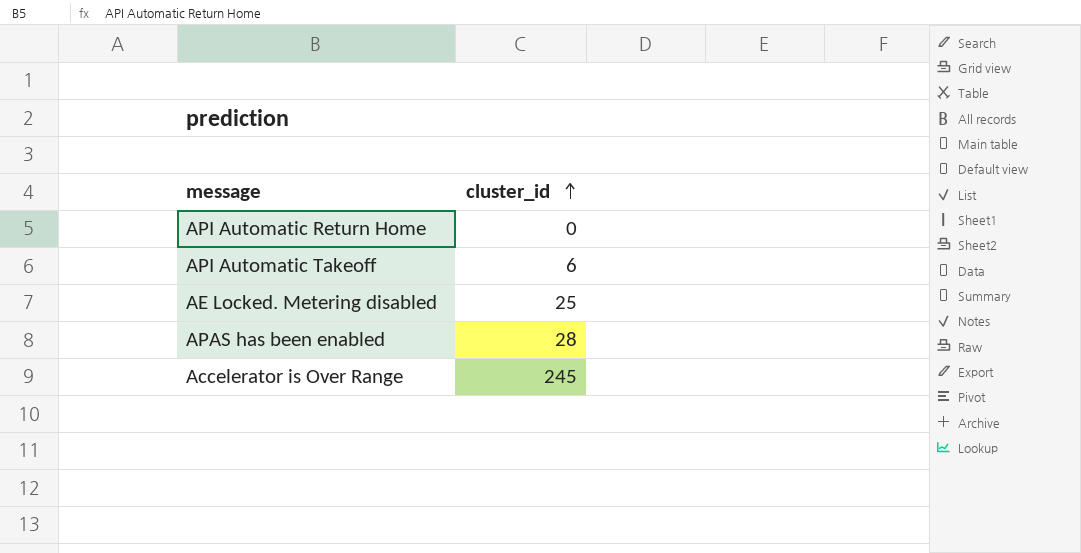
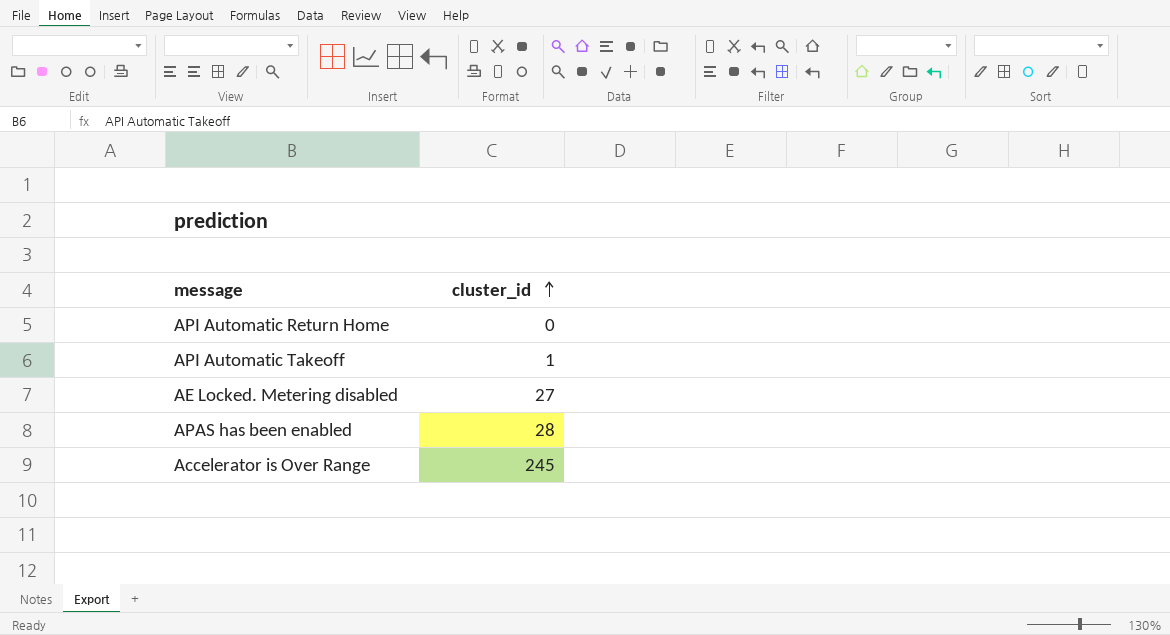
API Automatic Takeoff | cluster_id: 6 -> 1
AE Locked. Metering disabled | cluster_id: 25 -> 27

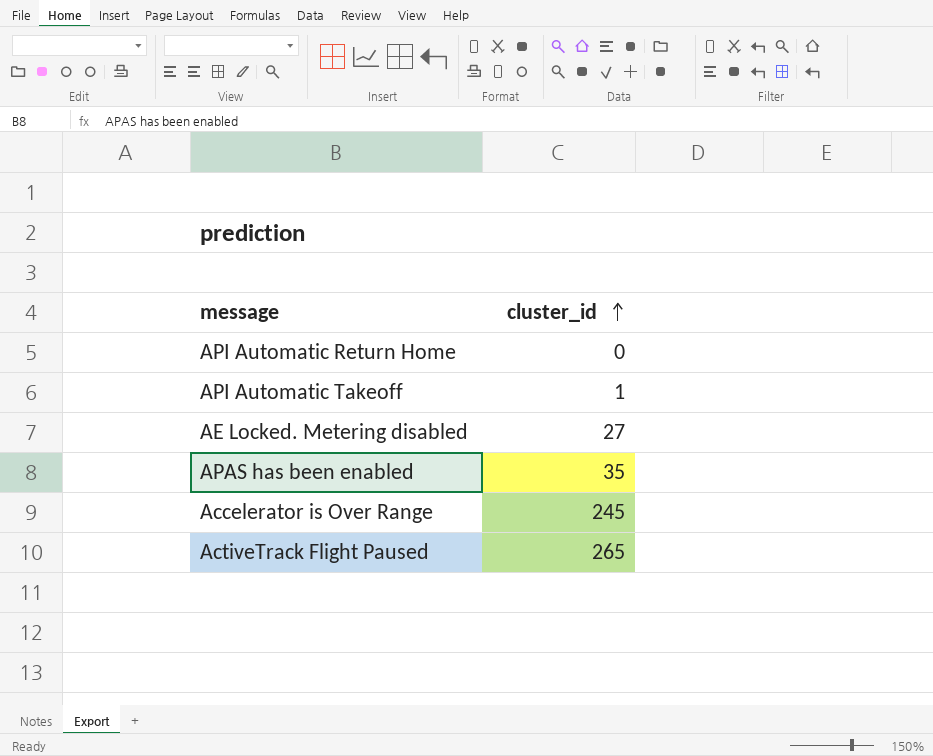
APAS has been enabled | cluster_id: 28 -> 35
row ActiveTrack Flight Paused: none -> 265

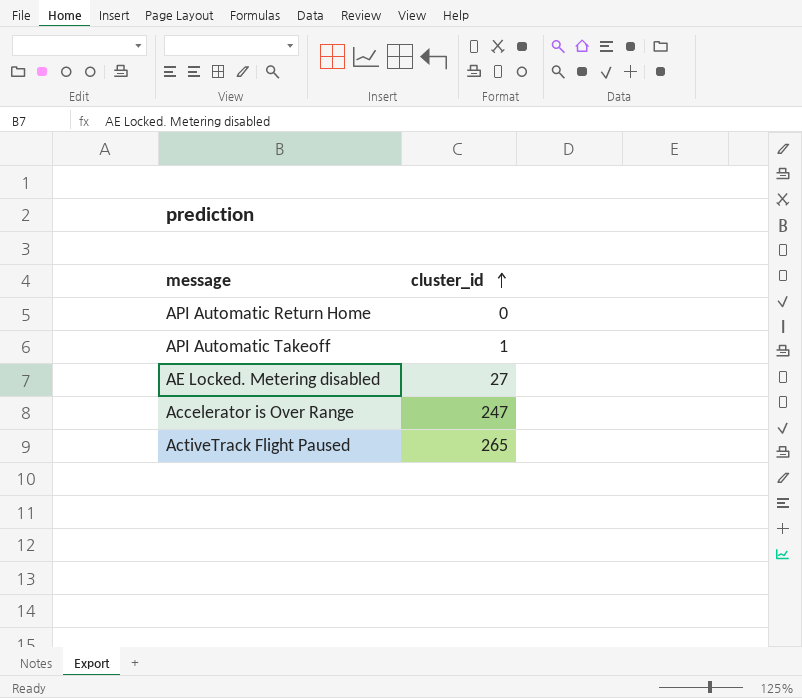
row APAS has been enabled: 35 -> none
Accelerator is Over Range | cluster_id: 245 -> 247

